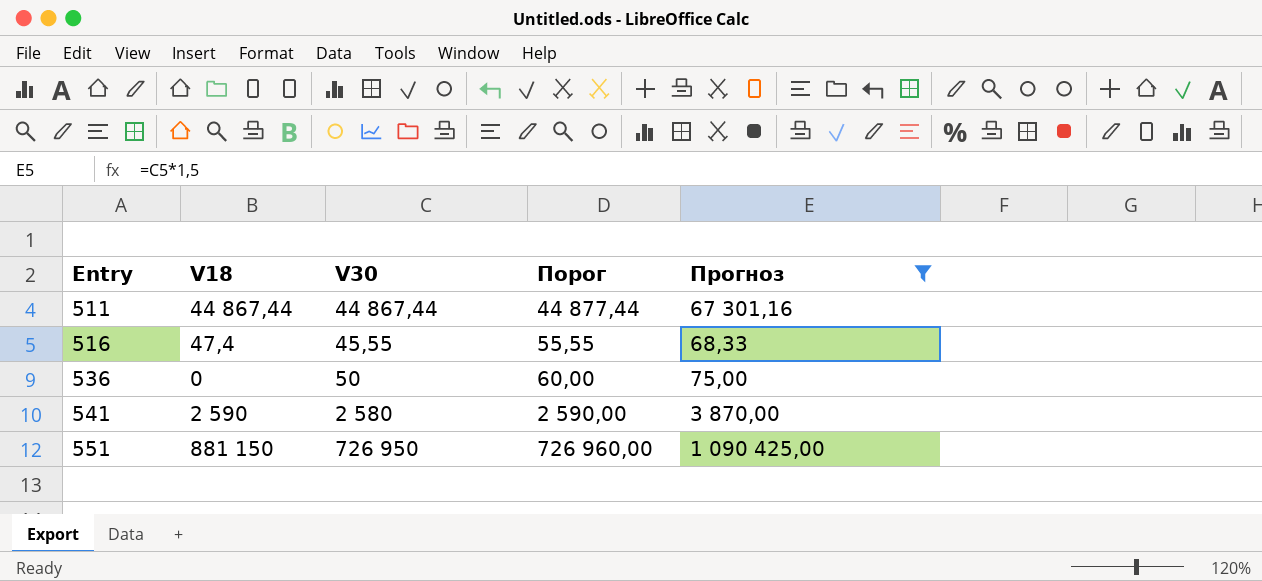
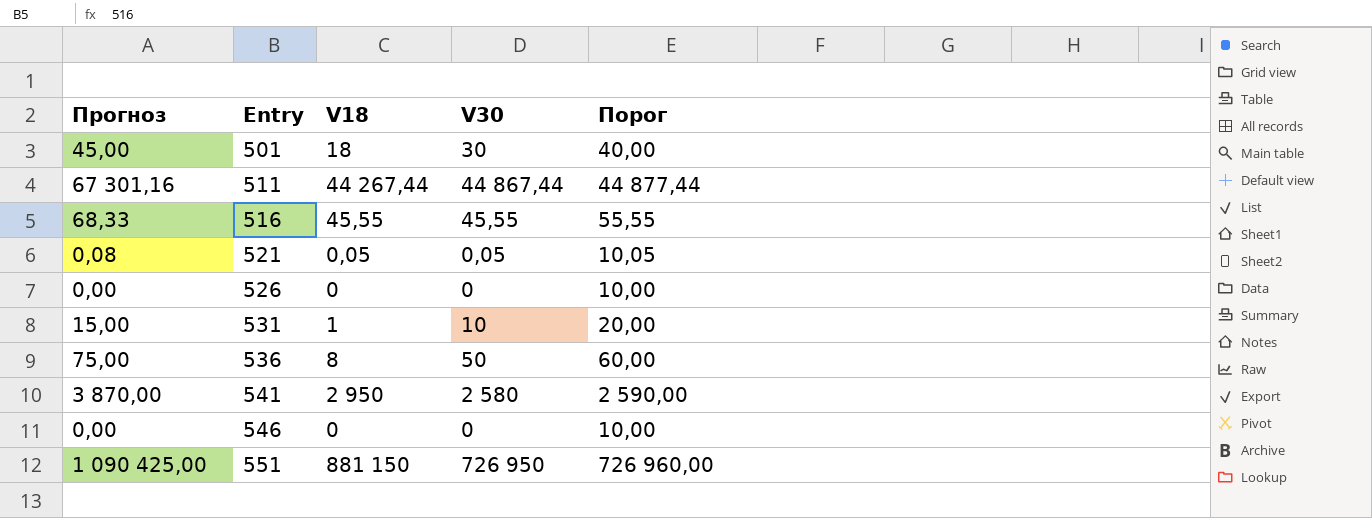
filter: Прогноз >= 68,33 -> none
column Прогноз | position: 5 -> 1
511 | V18: 44 867,44 -> 44 267,44
516 | V18: 47,4 -> 45,55
536 | V18: 0 -> 8
541 | V18: 2 590 -> 2 950

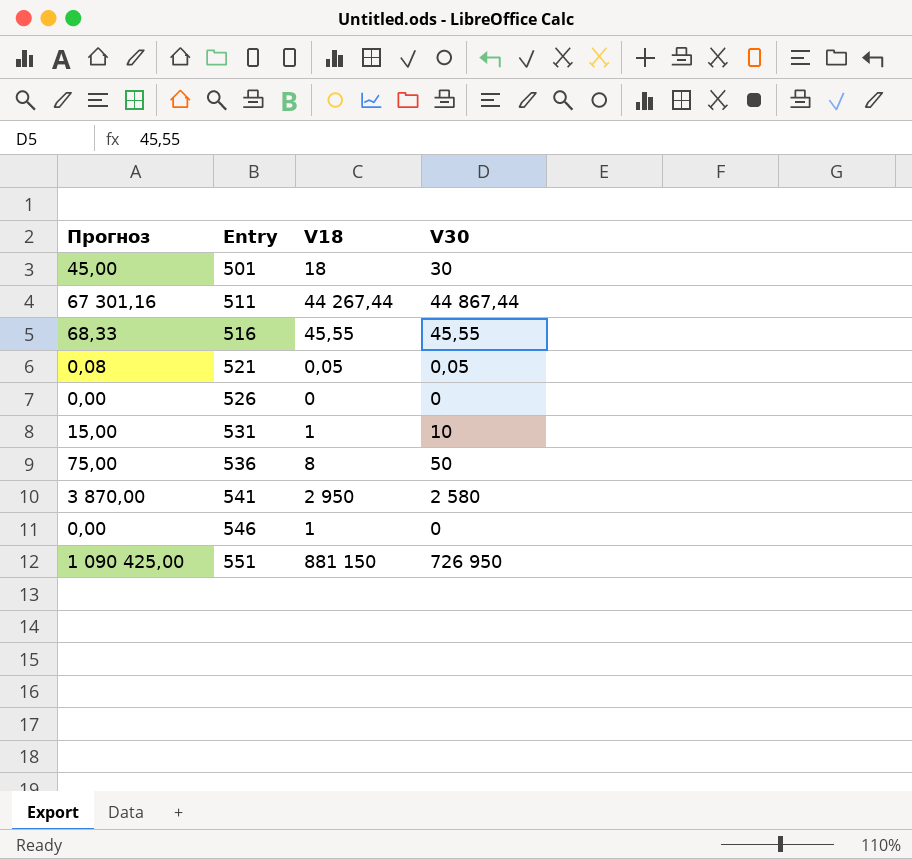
column Порог | formula: [V30] + 10 -> none
546 | V18: 0 -> 1

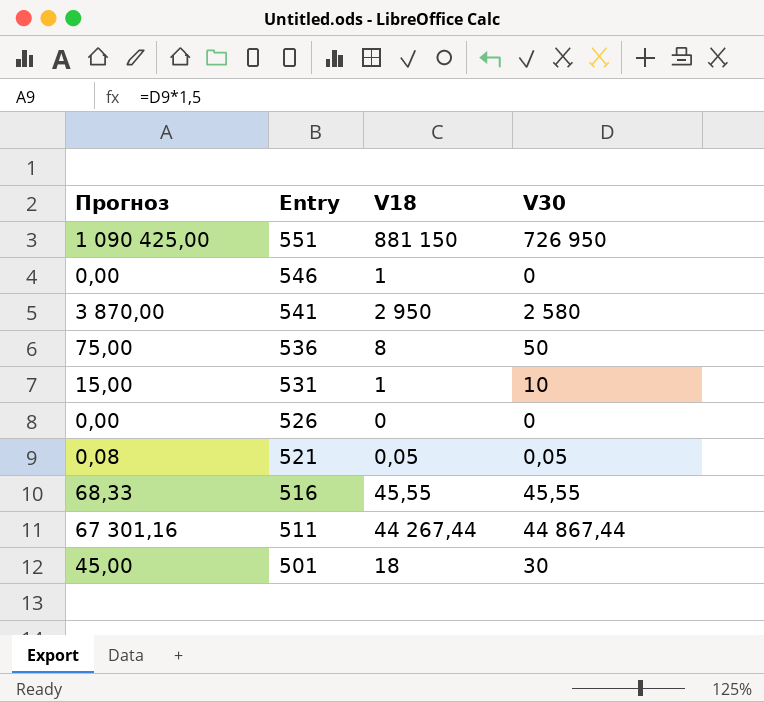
row order: Entry ascending -> Entry descending

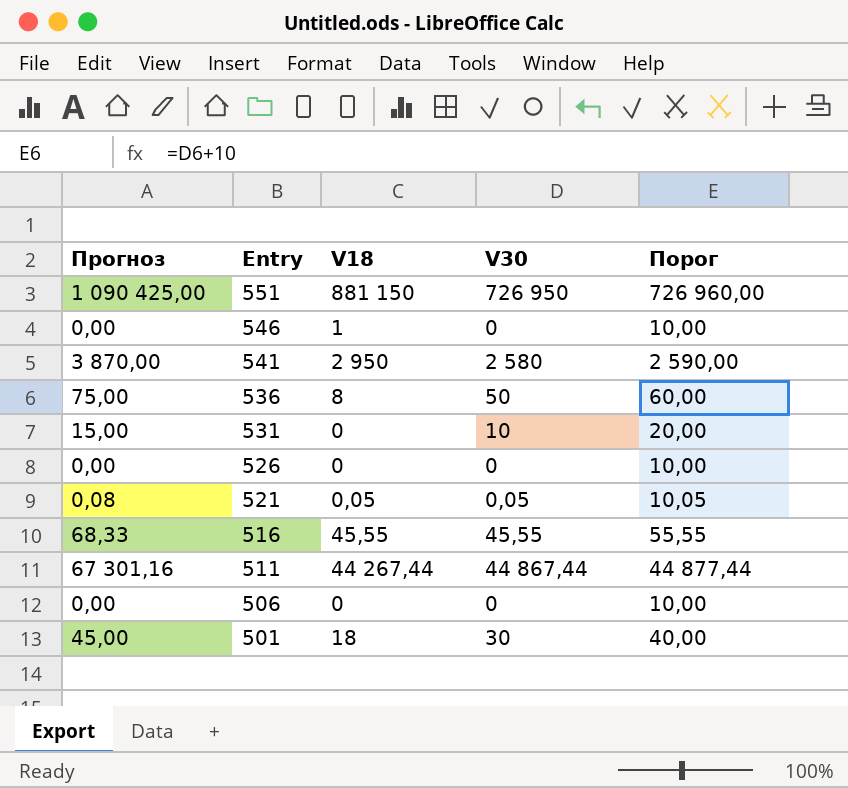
column Порог | formula: none -> [V30] + 10
531 | V18: 1 -> 0
row 506: none -> 0,00 | 0 | 0 | 10,00

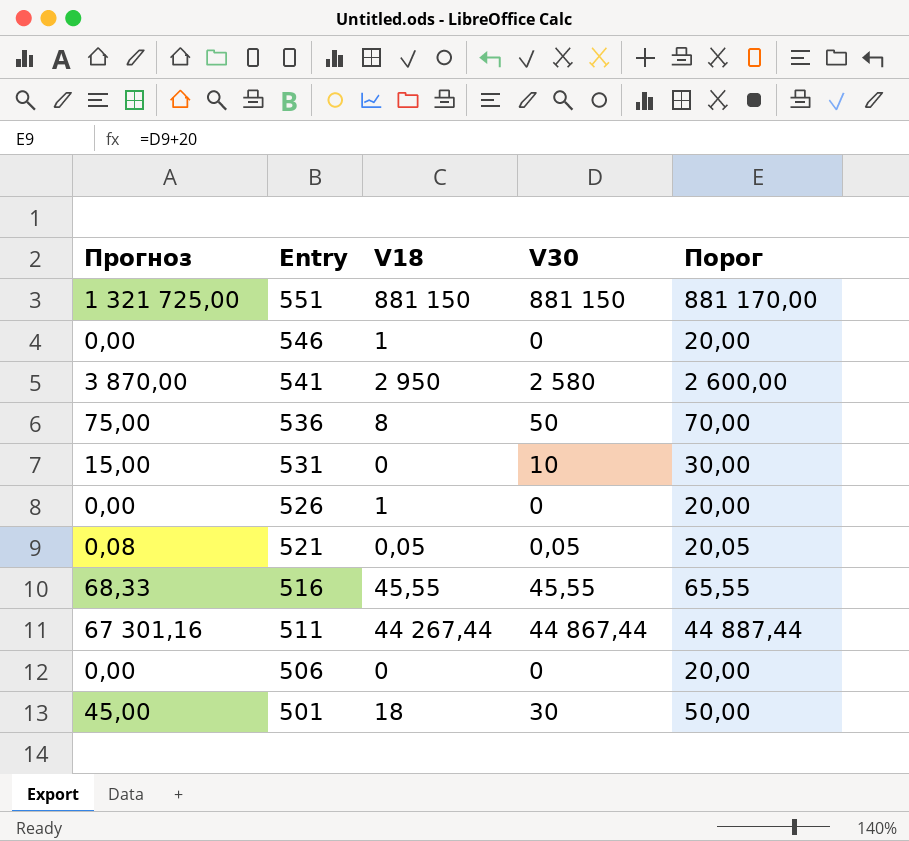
column Порог | formula: [V30] + 10 -> [V30] + 20
551 | Прогноз: 1 090 425,00 -> 1 321 725,00
551 | V30: 726 950 -> 881 150
526 | V18: 0 -> 1

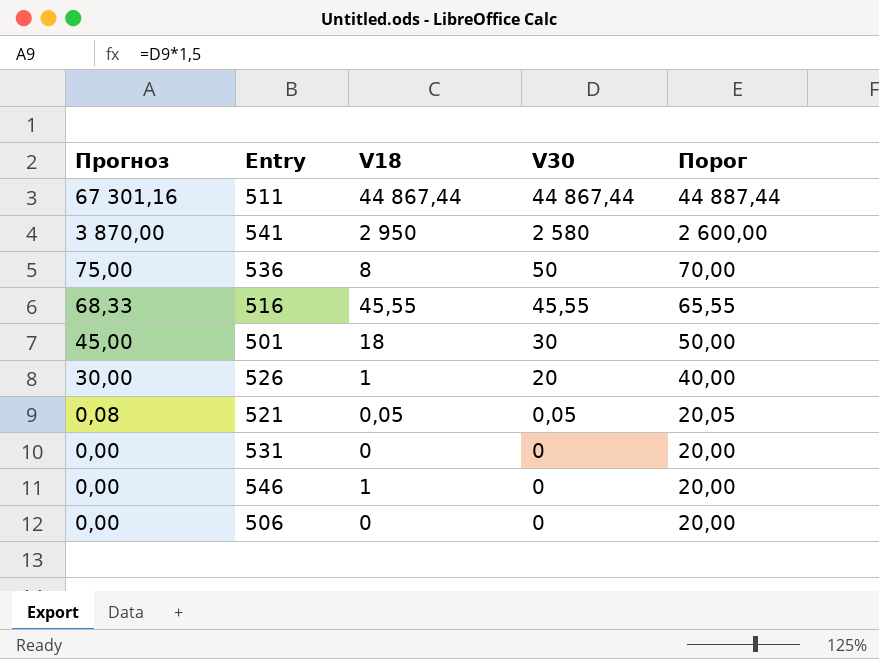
row order: Entry descending -> Прогноз descending
row 551: 1 321 725,00 | 881 150 | 881 150 | 881 170,00 -> none
511 | V18: 44 267,44 -> 44 867,44
526 | Прогноз: 0,00 -> 30,00
526 | V30: 0 -> 20
526 | Порог: 20,00 -> 40,00
531 | Прогноз: 15,00 -> 0,00
531 | V30: 10 -> 0
531 | Порог: 30,00 -> 20,00

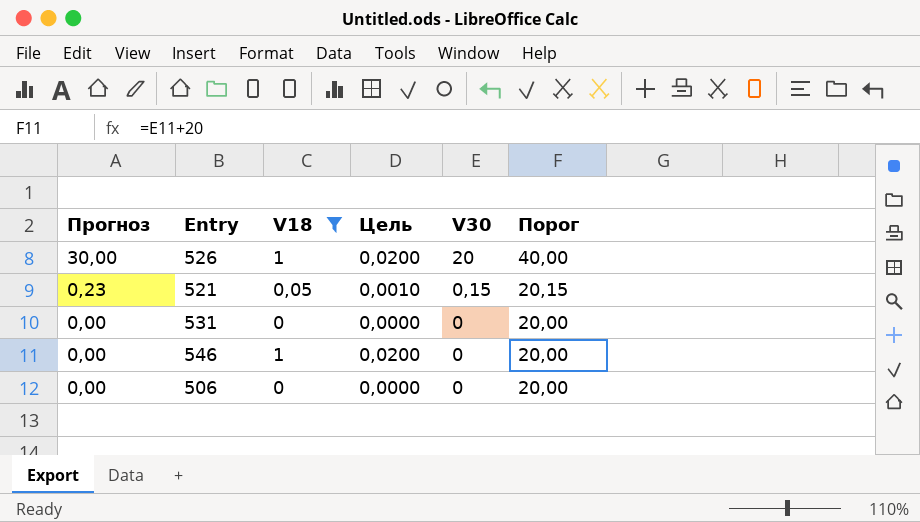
filter: none -> V18 <= 1
column Цель | formula: none -> [V18] * 0,02
521 | Прогноз: 0,08 -> 0,23
521 | V30: 0,05 -> 0,15
521 | Порог: 20,05 -> 20,15

